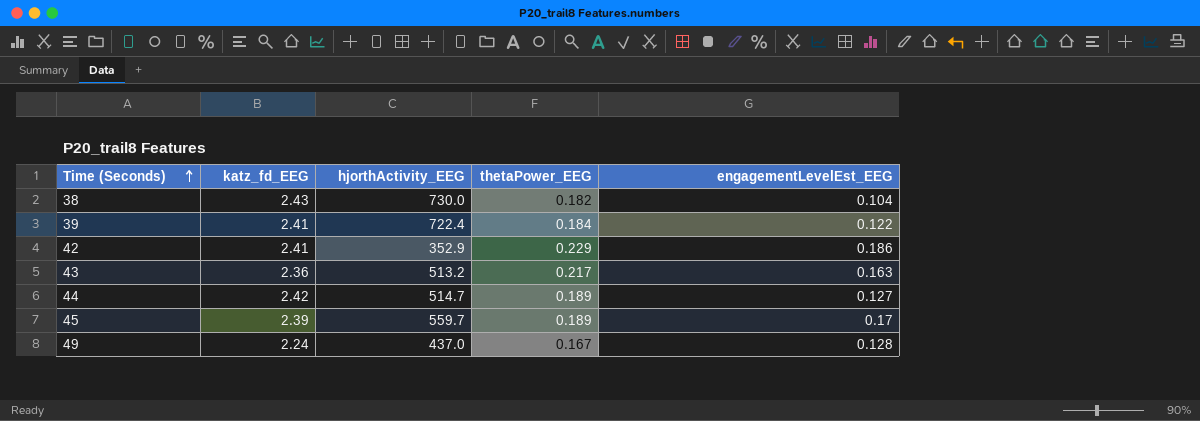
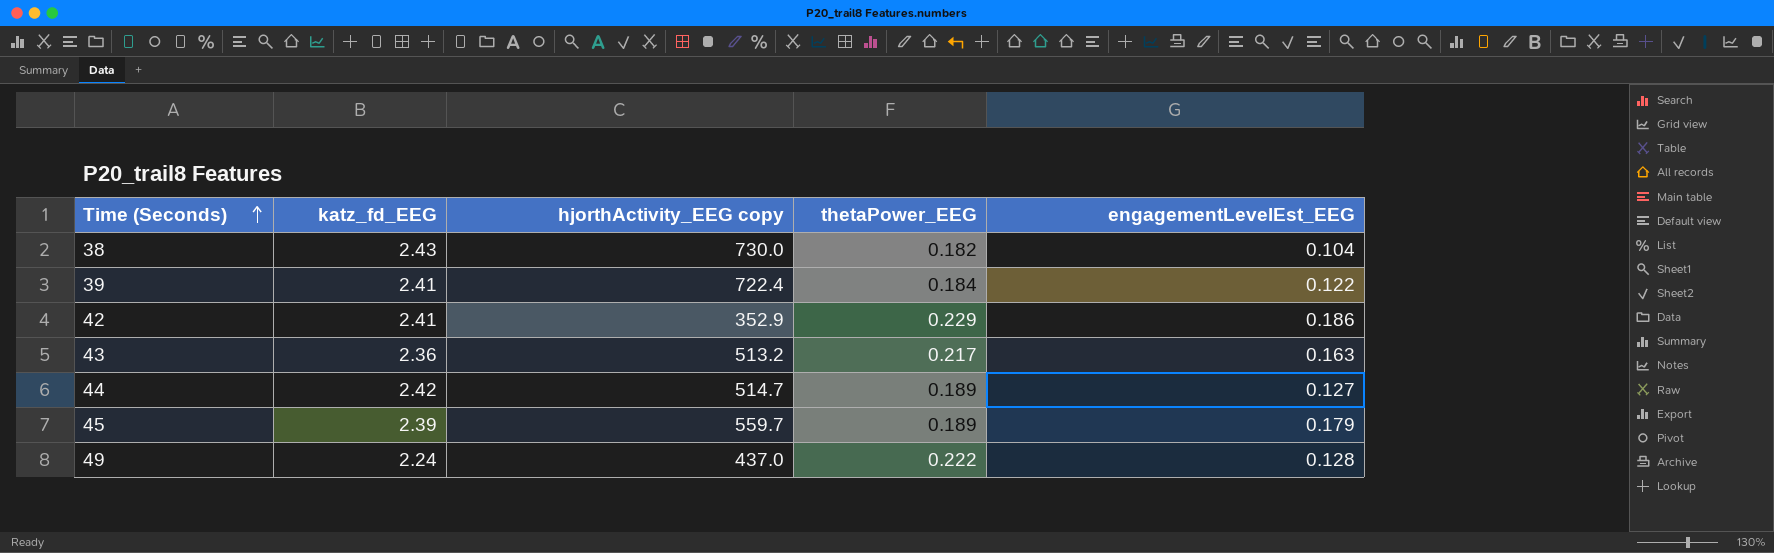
column name: hjorthActivity_EEG -> hjorthActivity_EEG copy
45 | engagementLevelEst_EEG: 0.17 -> 0.179
49 | thetaPower_EEG: 0.167 -> 0.222

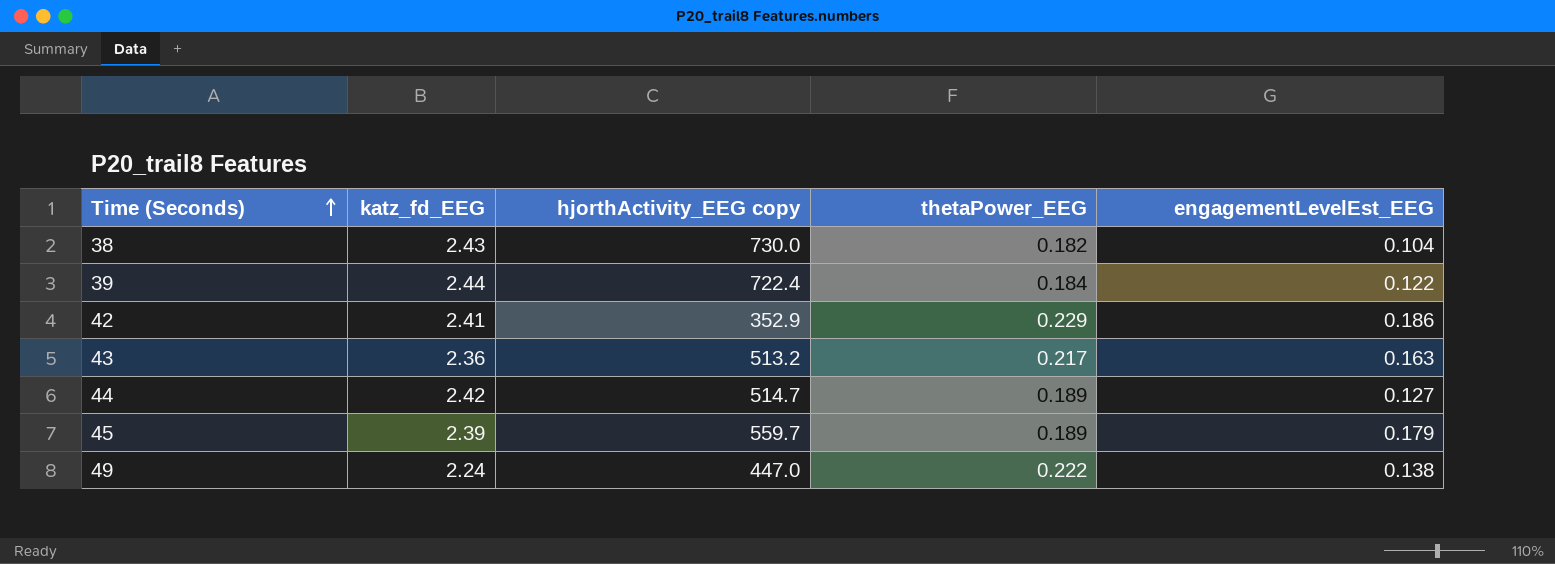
39 | katz_fd_EEG: 2.41 -> 2.44
49 | hjorthActivity_EEG copy: 437.0 -> 447.0
49 | engagementLevelEst_EEG: 0.128 -> 0.138

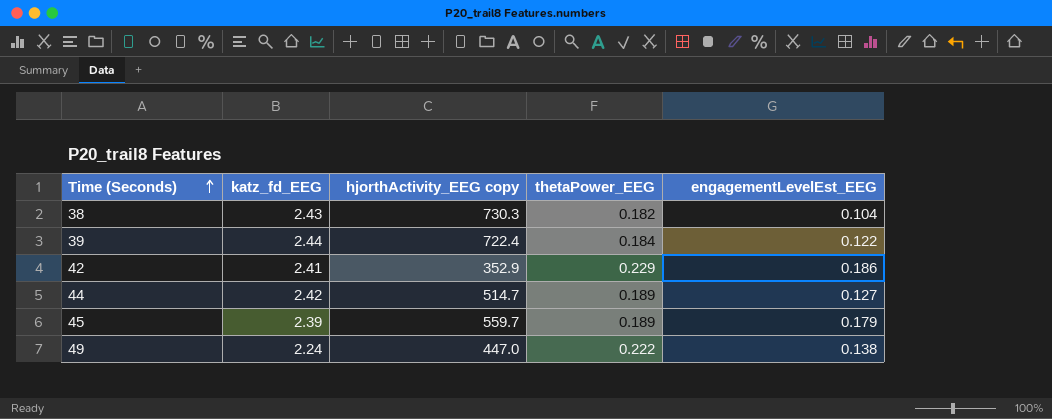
row 43: 2.36 | 513.2 | 0.217 | 0.163 -> none
38 | hjorthActivity_EEG copy: 730.0 -> 730.3

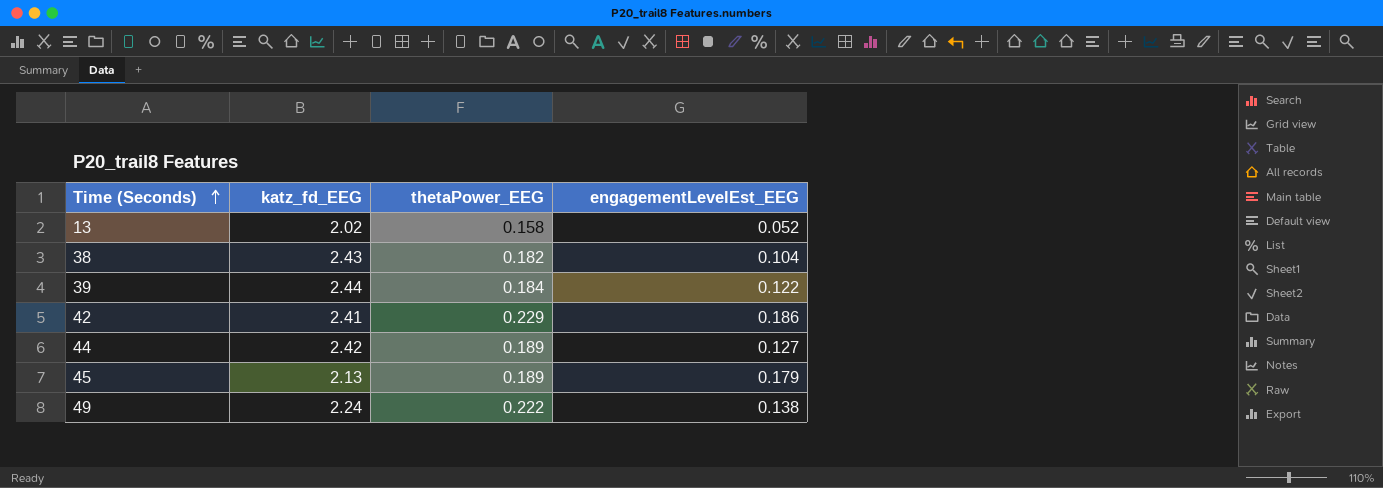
column hjorthActivity_EEG copy | position: 3 -> none
row 13: none -> 2.02 | 0.158 | 0.052
45 | katz_fd_EEG: 2.39 -> 2.13

